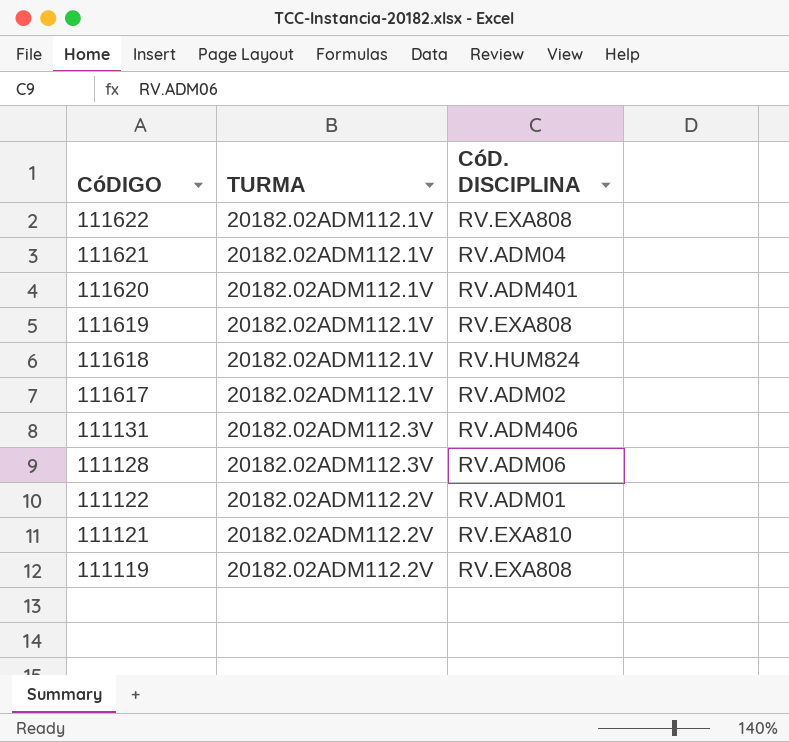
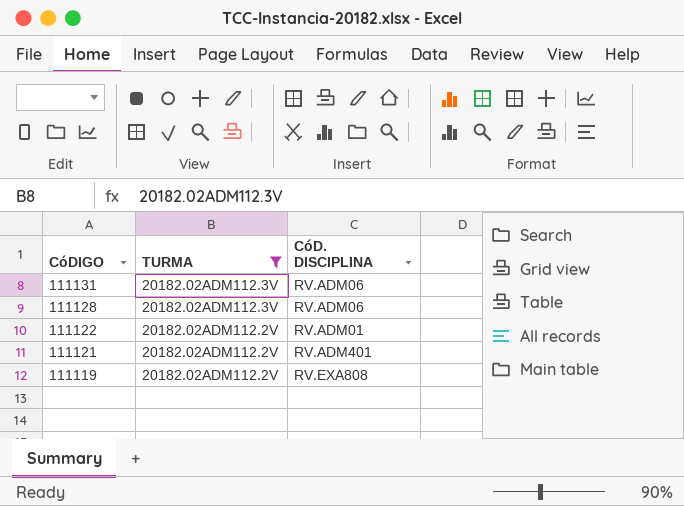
filter: none -> TURMA != 20182.02ADM112.1V
111131 | CóD. DISCIPLINA: RV.ADM406 -> RV.ADM06
111121 | CóD. DISCIPLINA: RV.EXA810 -> RV.ADM401

